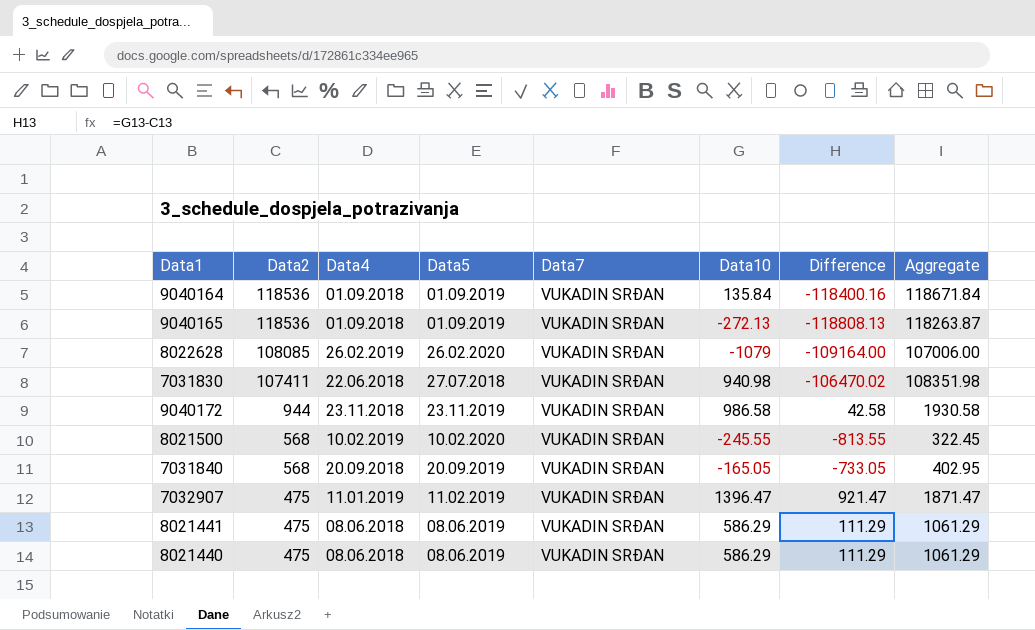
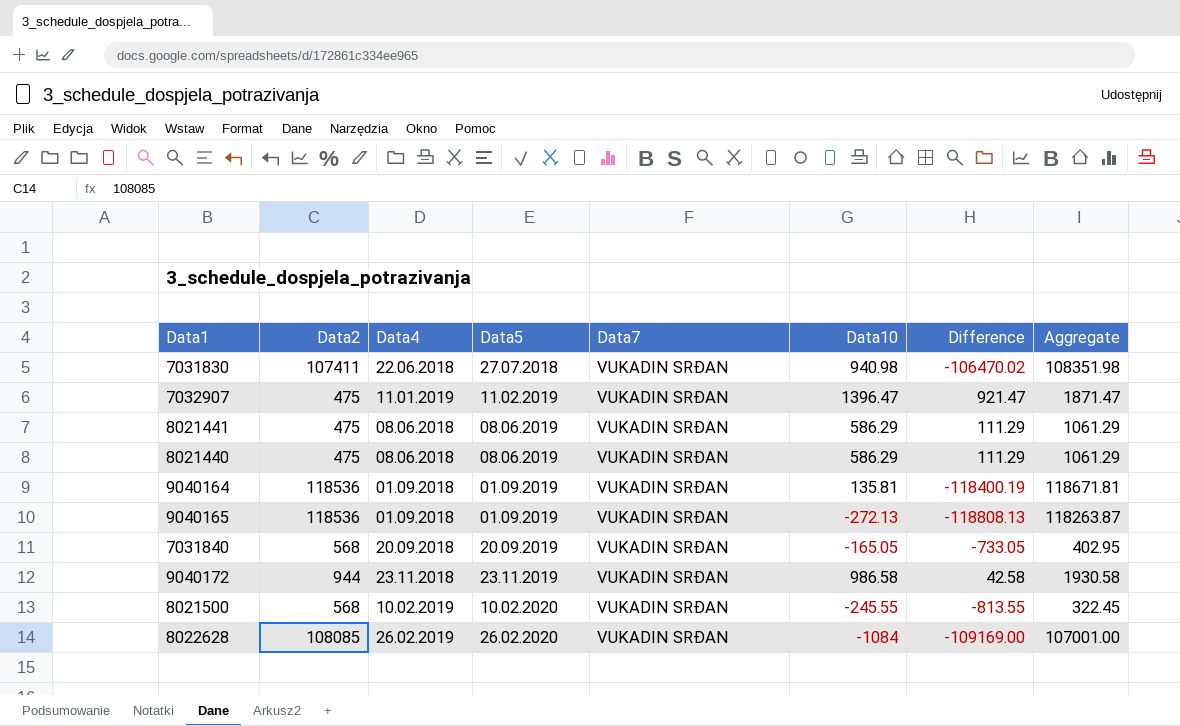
row order: Data2 descending -> Data5 ascending
9040164 | Data10: 135.84 -> 135.81
9040164 | Difference: -118400.16 -> -118400.19
9040164 | Aggregate: 118671.84 -> 118671.81
8022628 | Data10: -1079 -> -1084
8022628 | Difference: -109164.00 -> -109169.00
8022628 | Aggregate: 107006.00 -> 107001.00

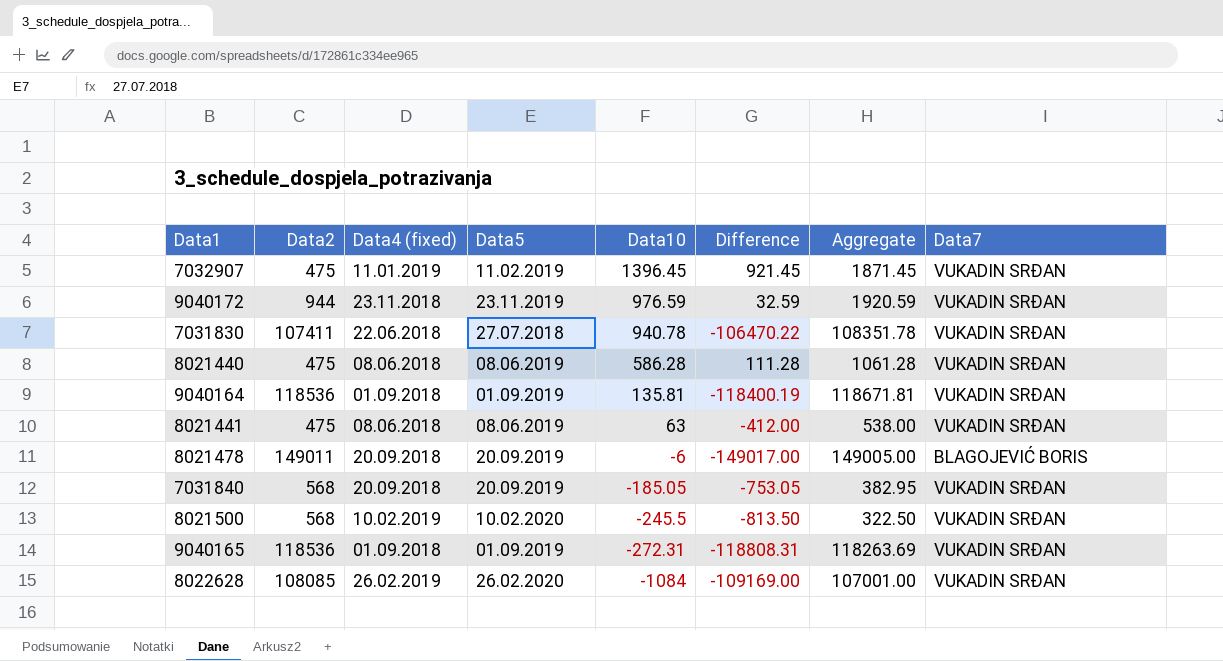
row order: Data5 ascending -> Data10 descending
column name: Data4 -> Data4 (fixed)
column Data7 | position: 5 -> 8
7032907 | Data10: 1396.47 -> 1396.45
7032907 | Difference: 921.47 -> 921.45
7032907 | Aggregate: 1871.47 -> 1871.45
9040172 | Data10: 986.58 -> 976.59
9040172 | Difference: 42.58 -> 32.59
9040172 | Aggregate: 1930.58 -> 1920.59
7031830 | Data10: 940.98 -> 940.78
7031830 | Difference: -106470.02 -> -106470.22
7031830 | Aggregate: 108351.98 -> 108351.78
8021440 | Data10: 586.29 -> 586.28
8021440 | Difference: 111.29 -> 111.28
8021440 | Aggregate: 1061.29 -> 1061.28
8021441 | Data10: 586.29 -> 63
8021441 | Difference: 111.29 -> -412.00
8021441 | Aggregate: 1061.29 -> 538.00
row 8021478: none -> 149011 | 20.09.2018 | 20.09.2019 | -6 | -149017.00 | 149005.00 | BLAGOJEVIĆ BORIS
7031840 | Data10: -165.05 -> -185.05
7031840 | Difference: -733.05 -> -753.05
7031840 | Aggregate: 402.95 -> 382.95
8021500 | Data10: -245.55 -> -245.5
8021500 | Difference: -813.55 -> -813.50
8021500 | Aggregate: 322.45 -> 322.50
9040165 | Data10: -272.13 -> -272.31
9040165 | Difference: -118808.13 -> -118808.31
9040165 | Aggregate: 118263.87 -> 118263.69

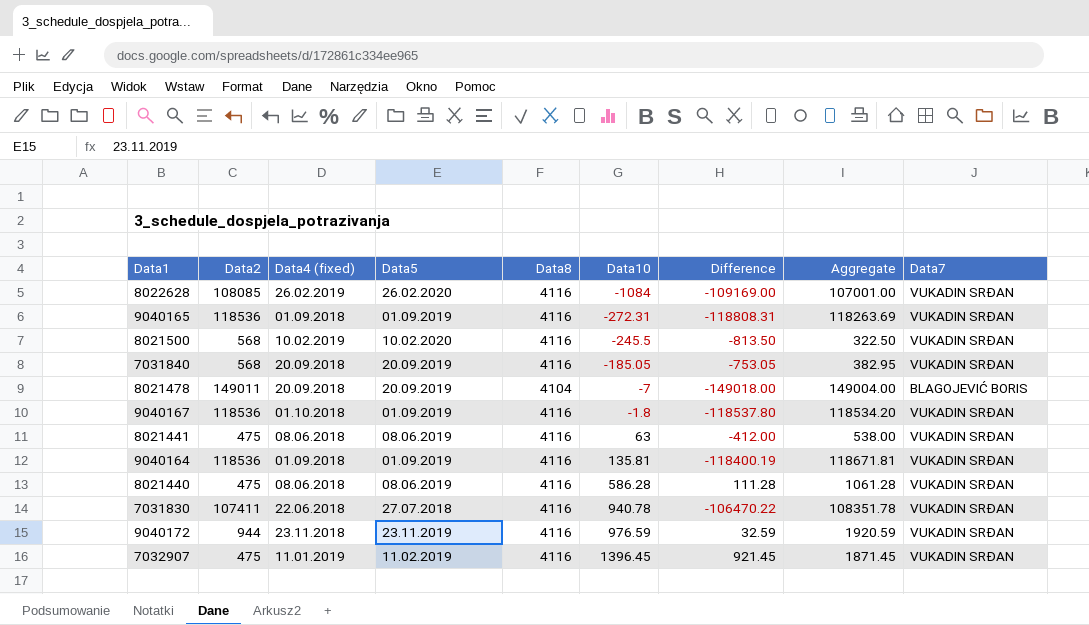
row order: Data10 descending -> Data10 ascending
column Data8 | position: none -> 5
8021478 | Data10: -6 -> -7
8021478 | Difference: -149017.00 -> -149018.00
8021478 | Aggregate: 149005.00 -> 149004.00
row 9040167: none -> 118536 | 01.10.2018 | 01.09.2019 | 4116 | -1.8 | -118537.80 | 118534.20 | VUKADIN SRĐAN

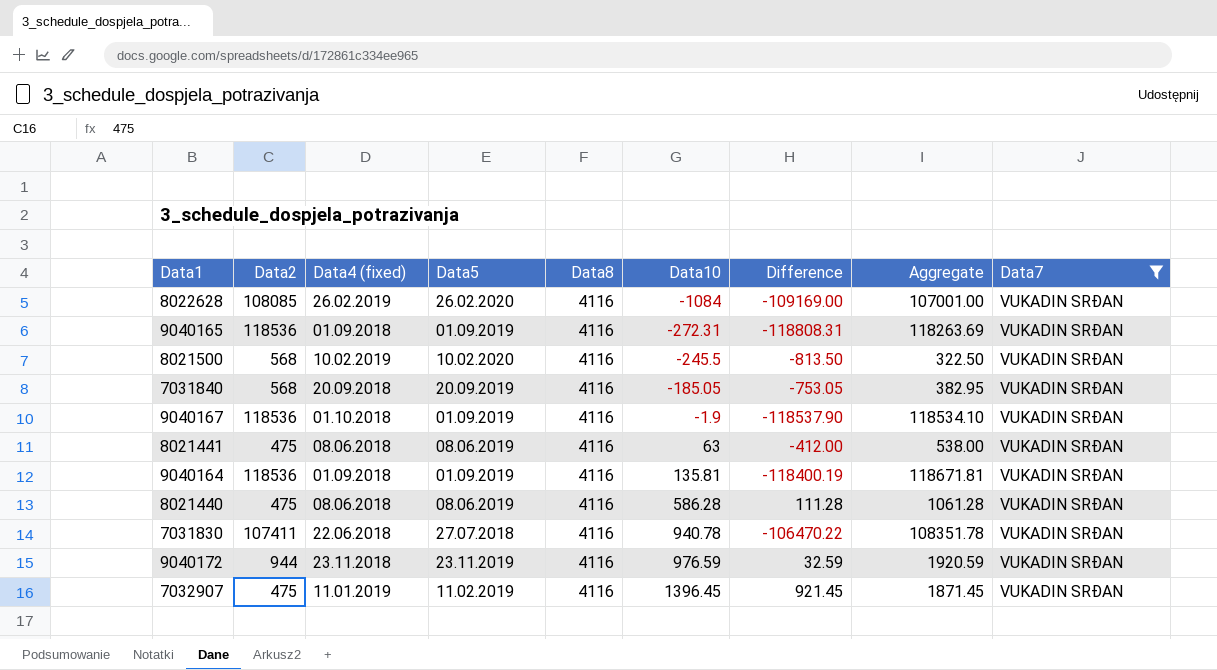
filter: none -> Data7 = VUKADIN SRĐAN
9040167 | Data10: -1.8 -> -1.9
9040167 | Difference: -118537.80 -> -118537.90
9040167 | Aggregate: 118534.20 -> 118534.10

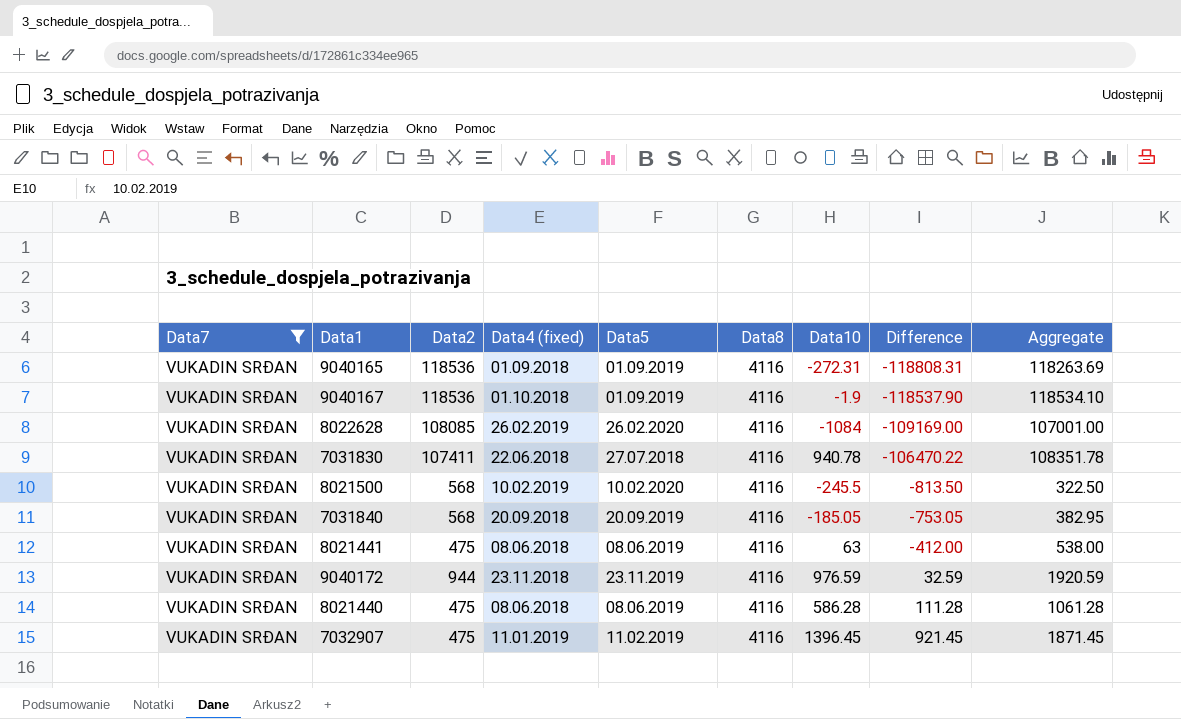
row order: Data10 ascending -> Difference ascending
column Data7 | position: 9 -> 1
row 9040164: 118536 | 01.09.2018 | 01.09.2019 | 4116 | 135.81 | -118400.19 | 118671.81 | VUKADIN SRĐAN -> none

